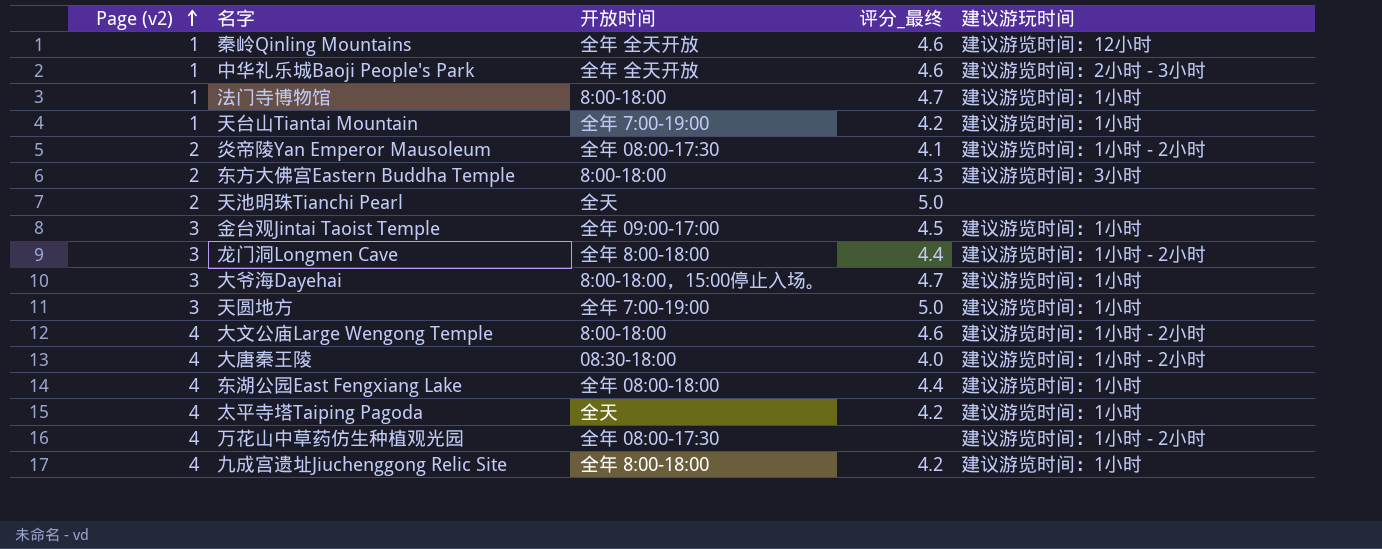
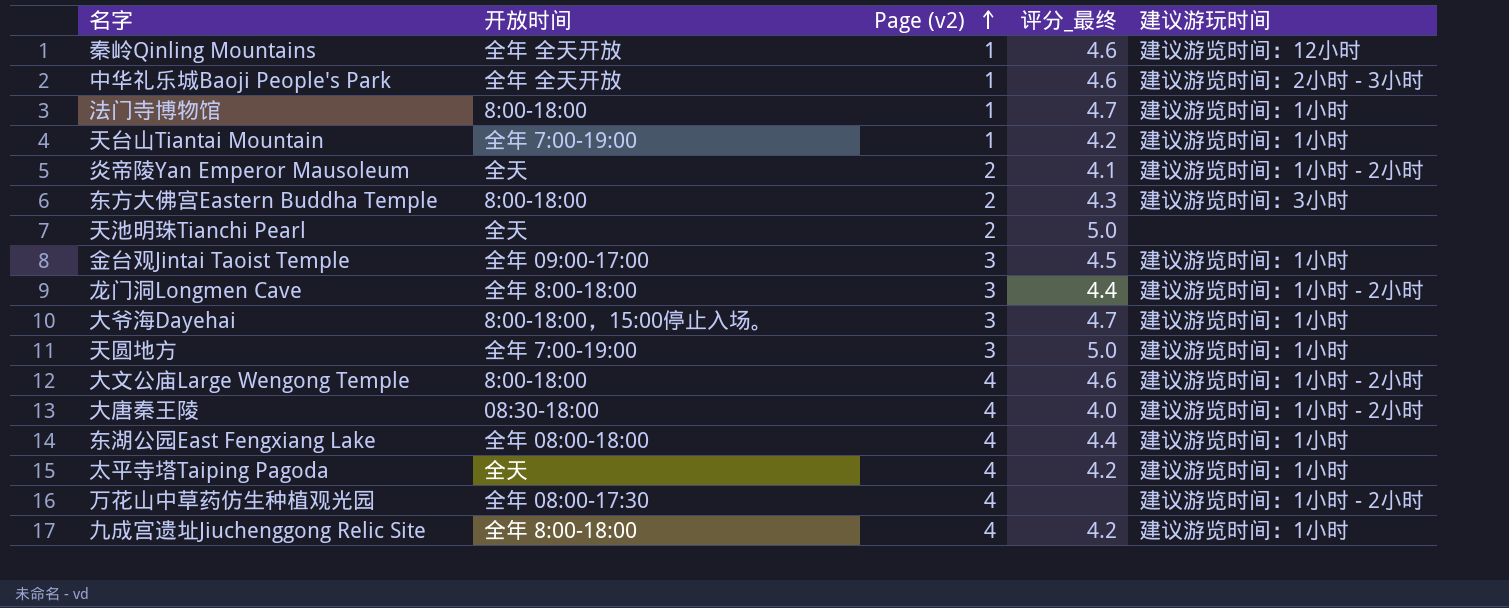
column Page (v2) | position: 1 -> 3
炎帝陵Yan Emperor Mausoleum | 开放时间: 全年 08:00-17:30 -> 全天

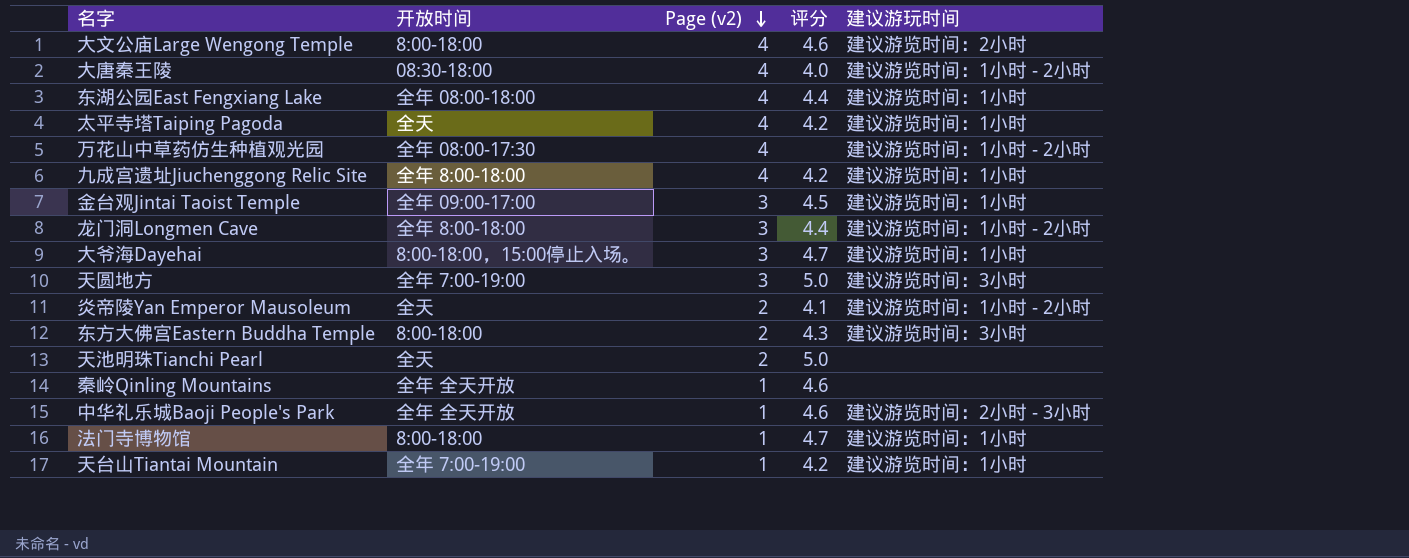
row order: Page (v2) ascending -> Page (v2) descending
column name: 评分_最终 -> 评分
大文公庙Large Wengong Temple | 建议游玩时间: 建议游览时间：1小时 - 2小时 -> 建议游览时间：2小时
天圆地方 | 建议游玩时间: 建议游览时间：1小时 -> 建议游览时间：3小时
秦岭Qinling Mountains | 建议游玩时间: 建议游览时间：12小时 -> none

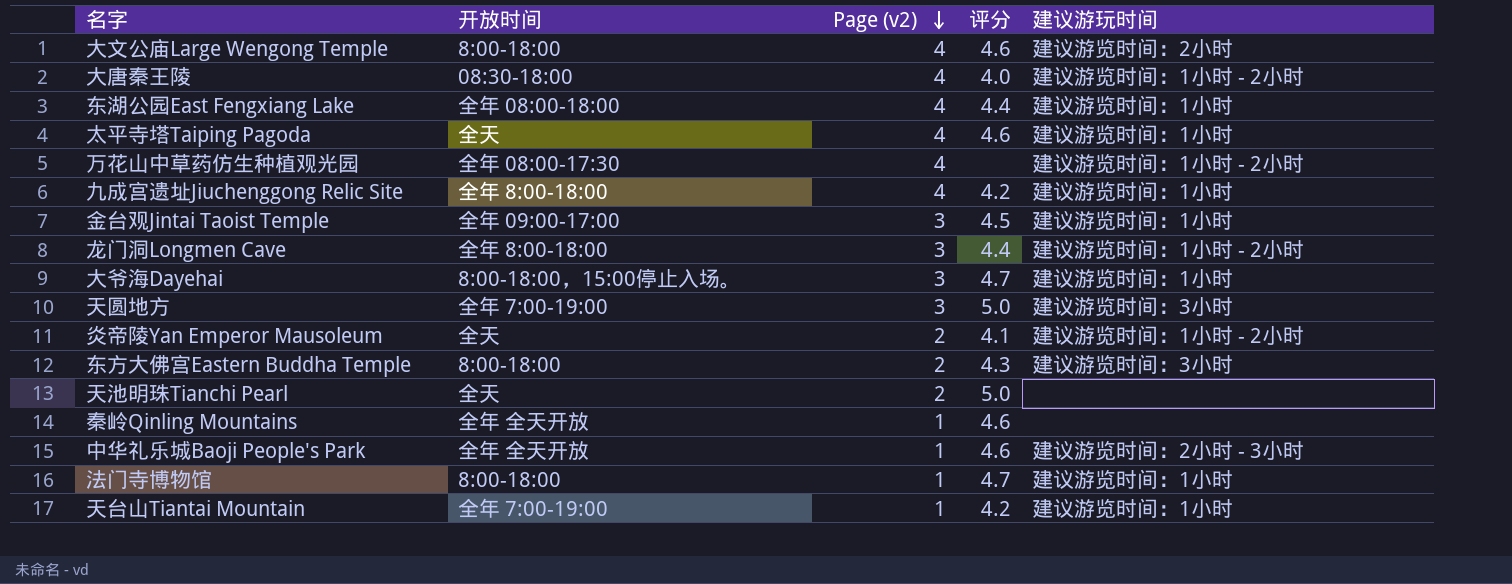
太平寺塔Taiping Pagoda | 评分: 4.2 -> 4.6

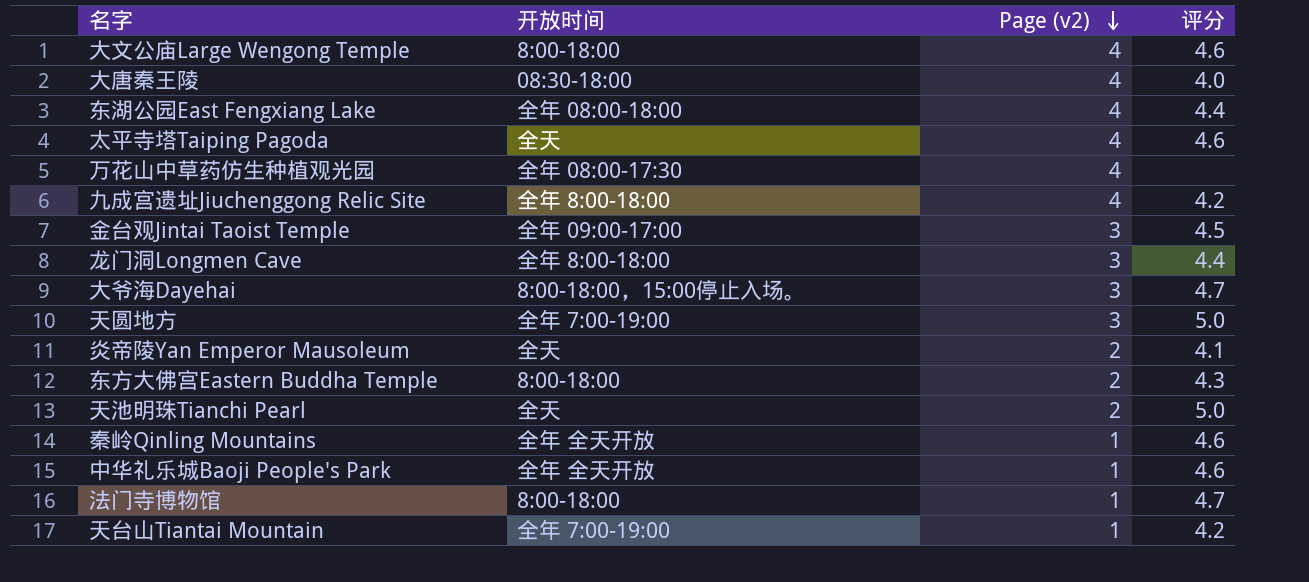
column 建议游玩时间 | position: 5 -> none

